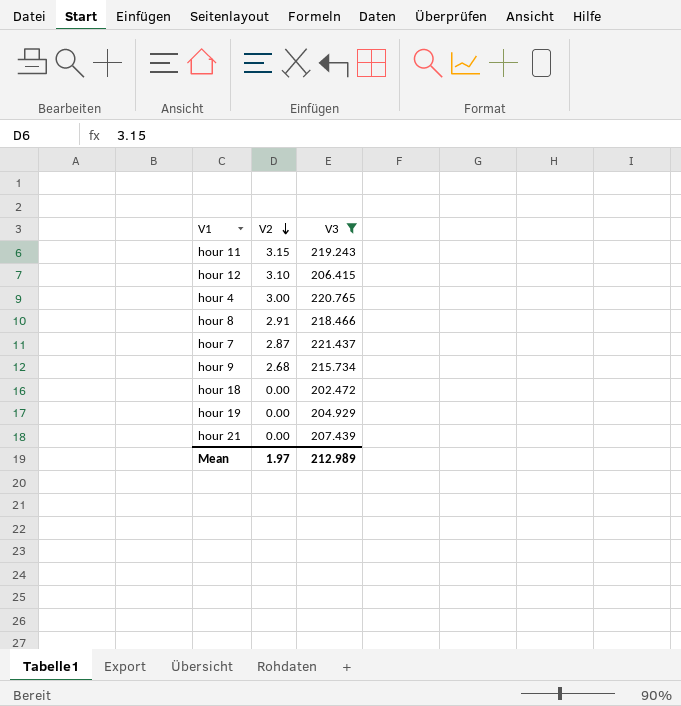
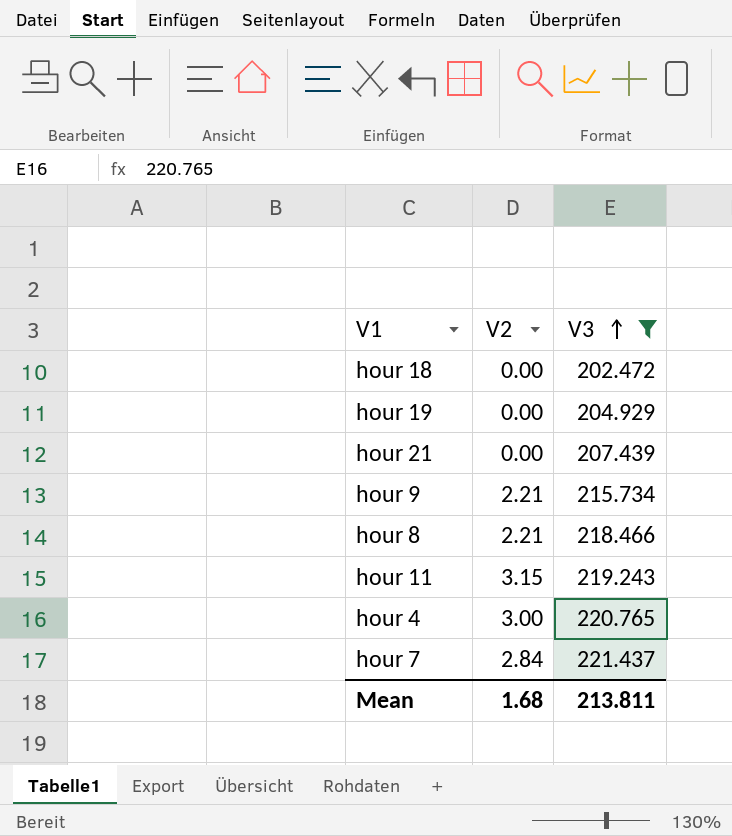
row order: V2 descending -> V3 ascending
row hour 12: 3.10 | 206.415 -> none
hour 9 | V2: 2.68 -> 2.21
hour 8 | V2: 2.91 -> 2.21
hour 7 | V2: 2.87 -> 2.84
Mean | V2: 1.97 -> 1.68
Mean | V3: 212.989 -> 213.811

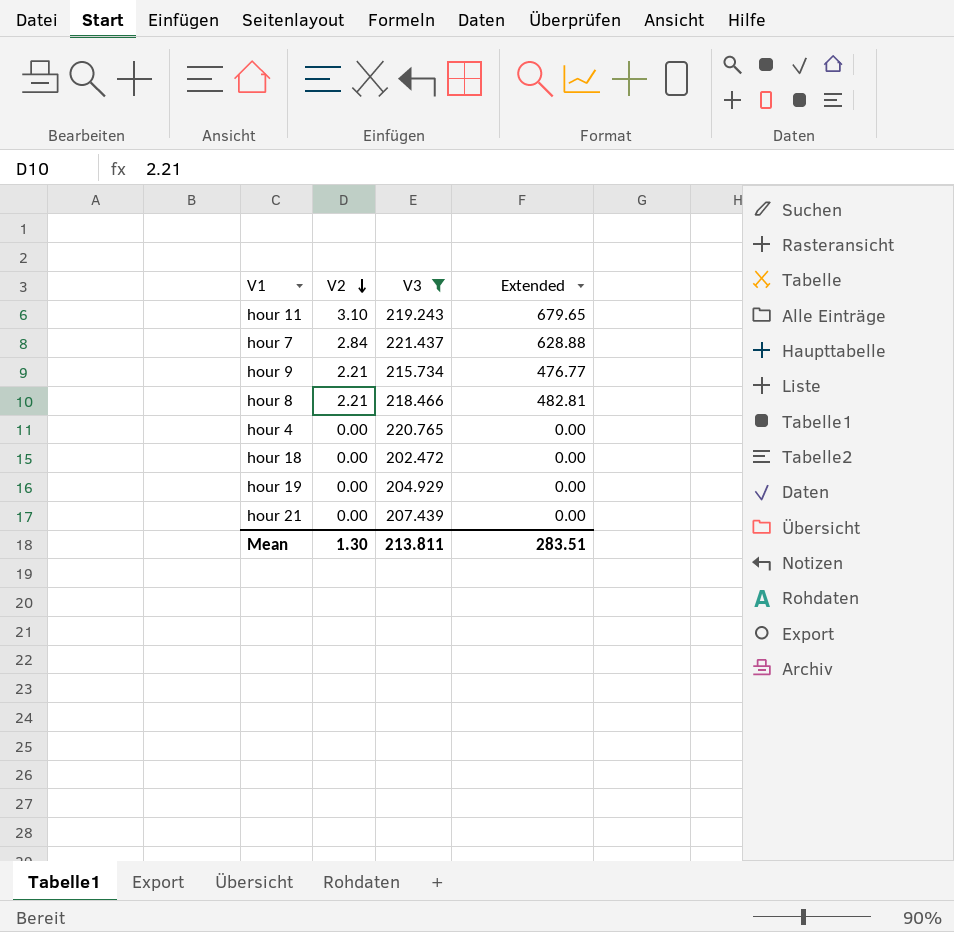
row order: V3 ascending -> V2 descending
column Extended | formula: none -> [V2] * [V3]
hour 11 | V2: 3.15 -> 3.10
hour 4 | V2: 3.00 -> 0.00
Mean | V2: 1.68 -> 1.30

